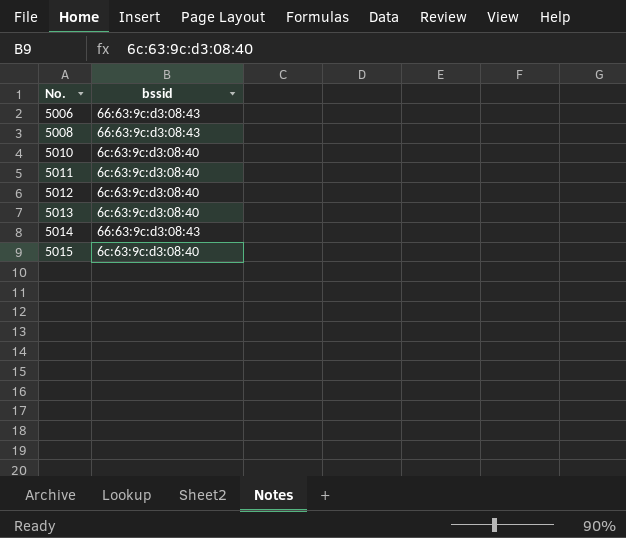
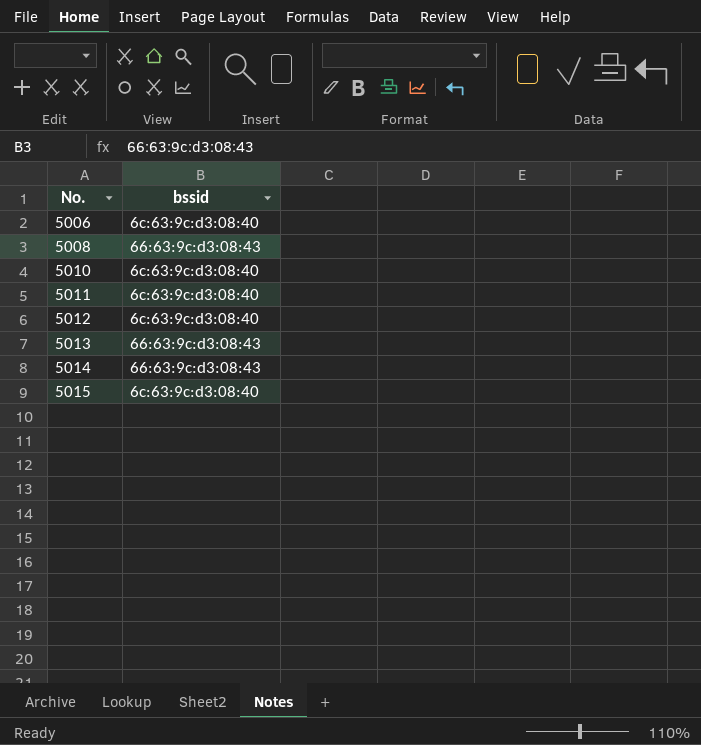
5006 | bssid: 66:63:9c:d3:08:43 -> 6c:63:9c:d3:08:40
5013 | bssid: 6c:63:9c:d3:08:40 -> 66:63:9c:d3:08:43

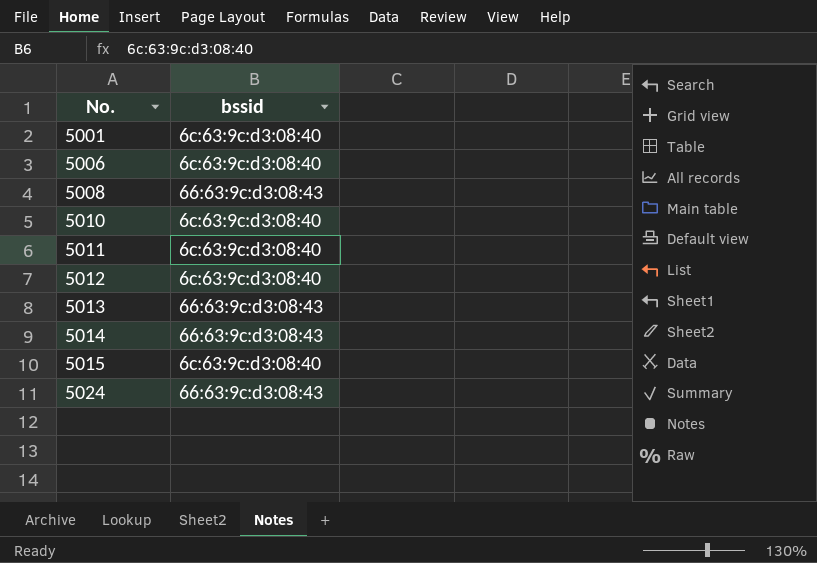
row 5001: none -> 6c:63:9c:d3:08:40
row 5024: none -> 66:63:9c:d3:08:43

